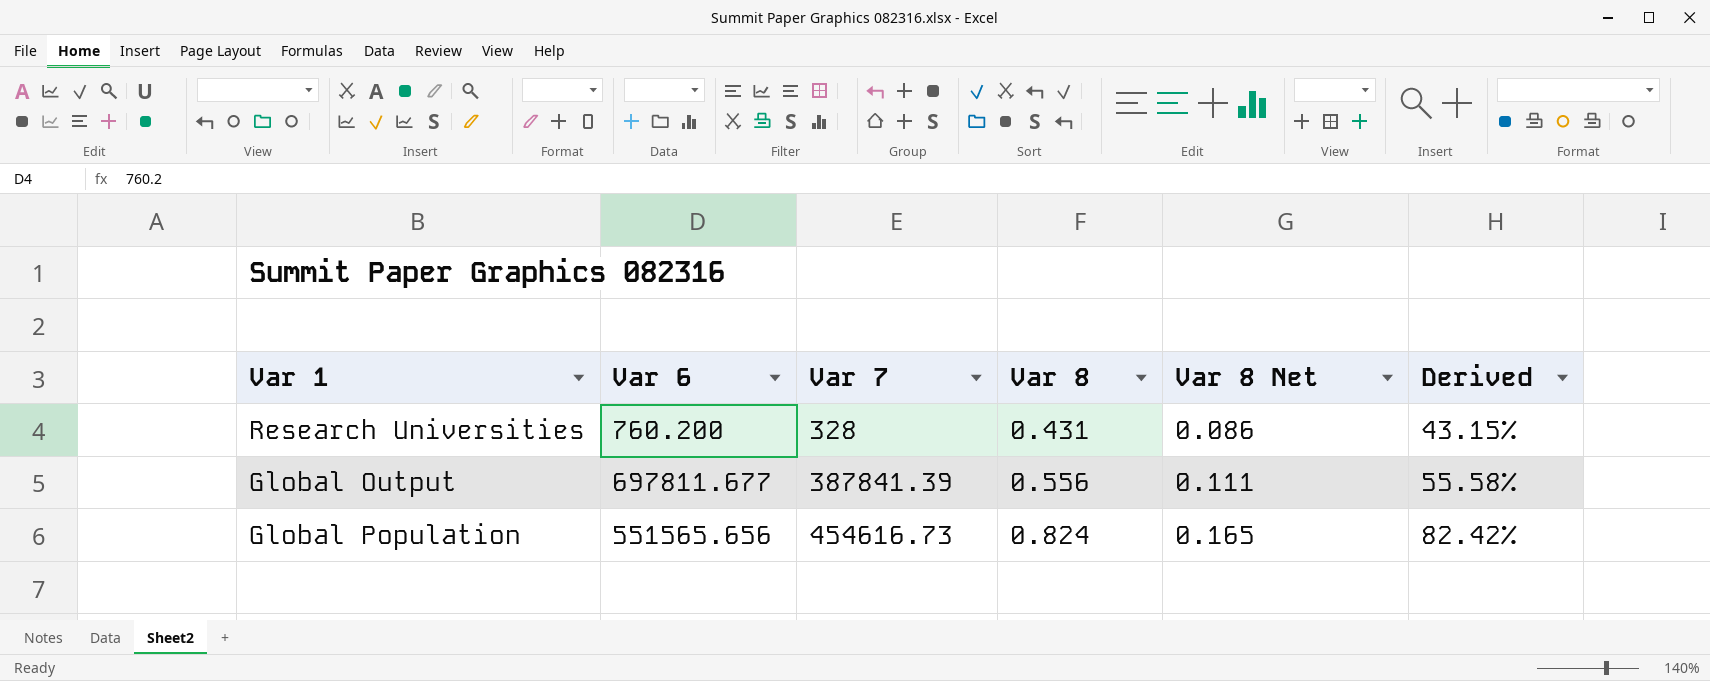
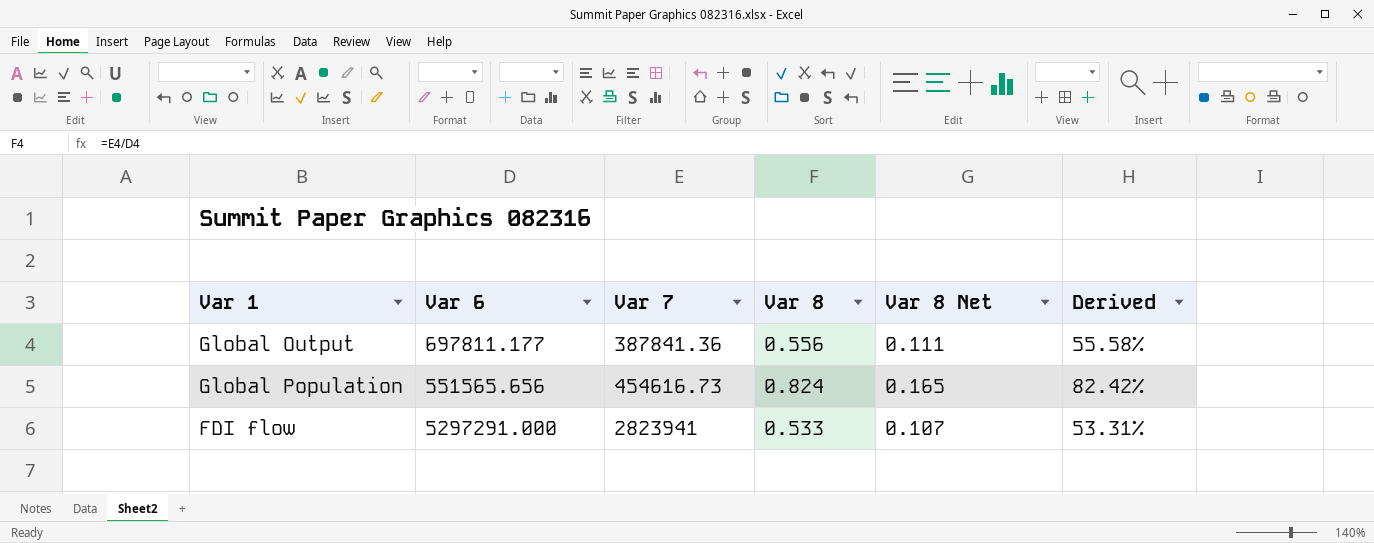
row Research Universities: 760.200 | 328 | 0.431 | 0.086 | 43.15% -> none
Global Output | Var 6: 697811.677 -> 697811.177
Global Output | Var 7: 387841.39 -> 387841.36
row FDI flow: none -> 5297291.000 | 2823941 | 0.533 | 0.107 | 53.31%

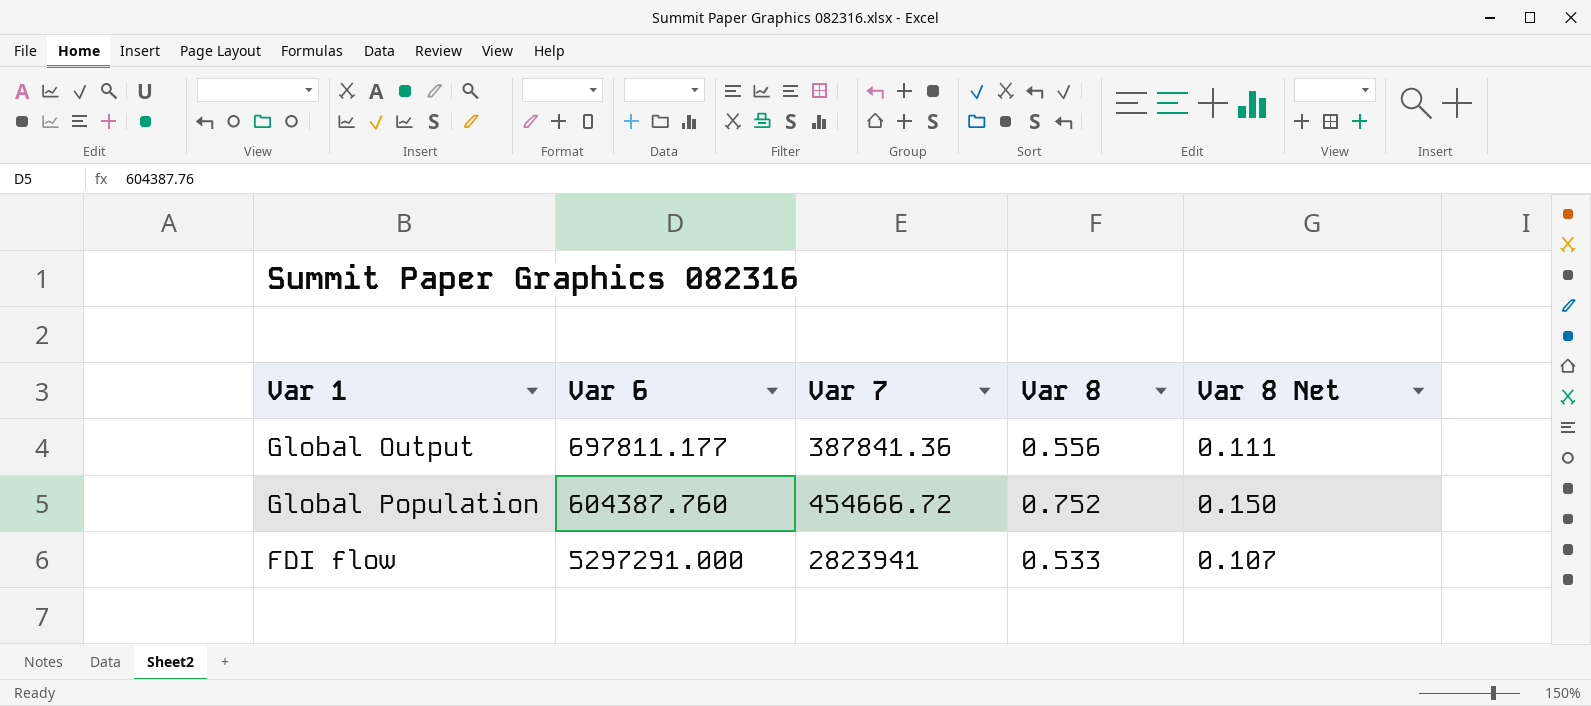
column Derived | formula: [Var 7] / [Var 6] -> none
Global Population | Var 6: 551565.656 -> 604387.760
Global Population | Var 7: 454616.73 -> 454666.72
Global Population | Var 8: 0.824 -> 0.752
Global Population | Var 8 Net: 0.165 -> 0.150

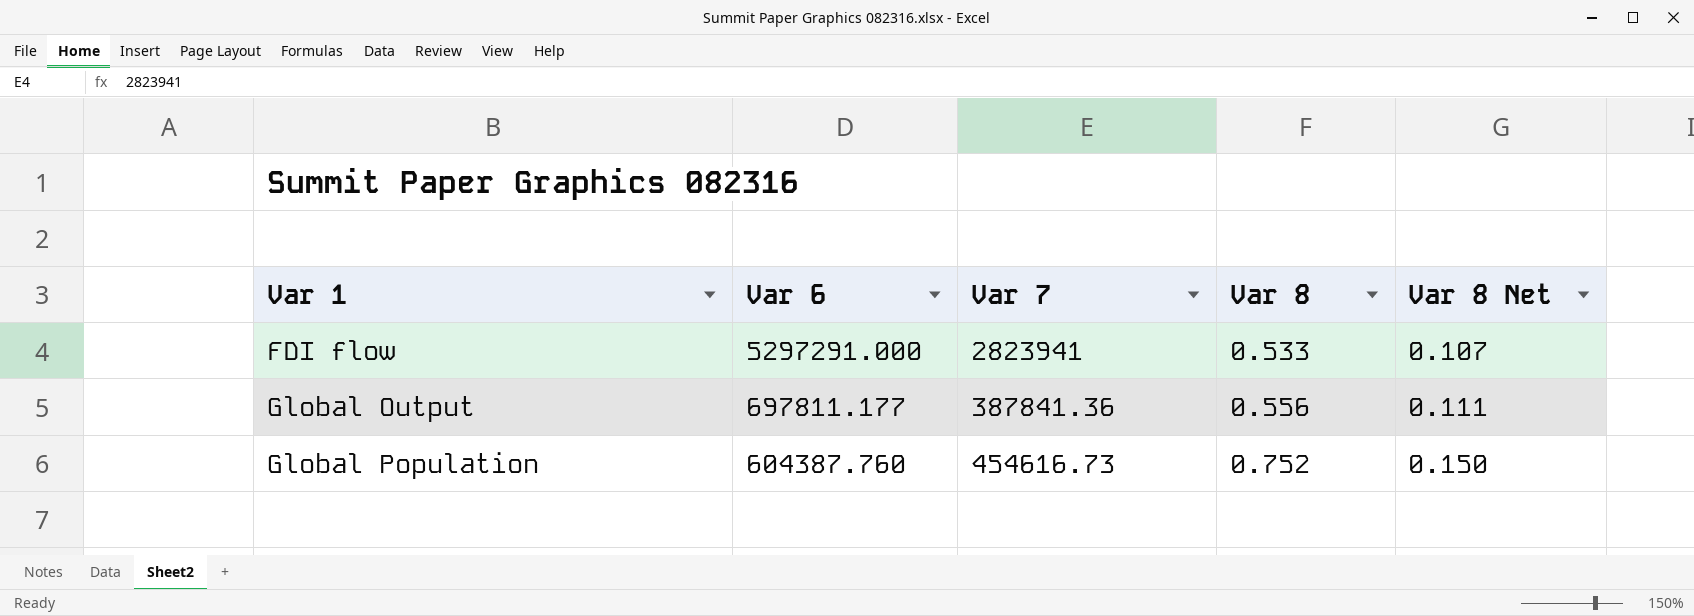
row order: Var 7 ascending -> Var 1 ascending
Global Population | Var 7: 454666.72 -> 454616.73

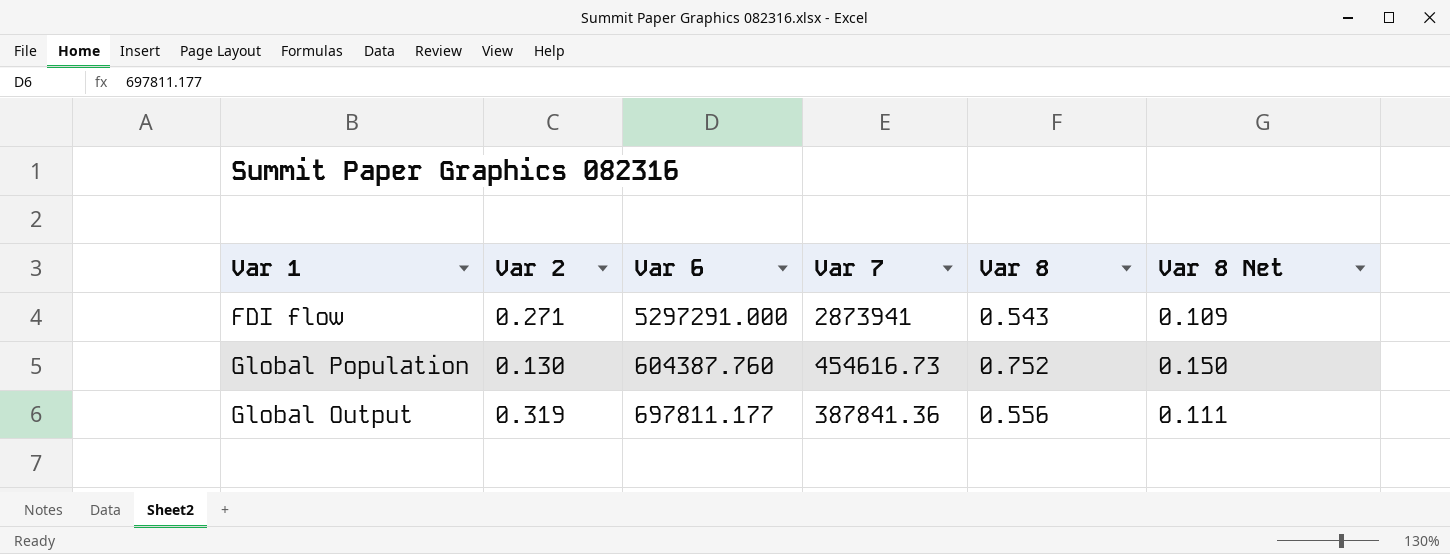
row order: Var 1 ascending -> Var 7 descending
column Var 2 | position: none -> 2
FDI flow | Var 7: 2823941 -> 2873941
FDI flow | Var 8: 0.533 -> 0.543
FDI flow | Var 8 Net: 0.107 -> 0.109

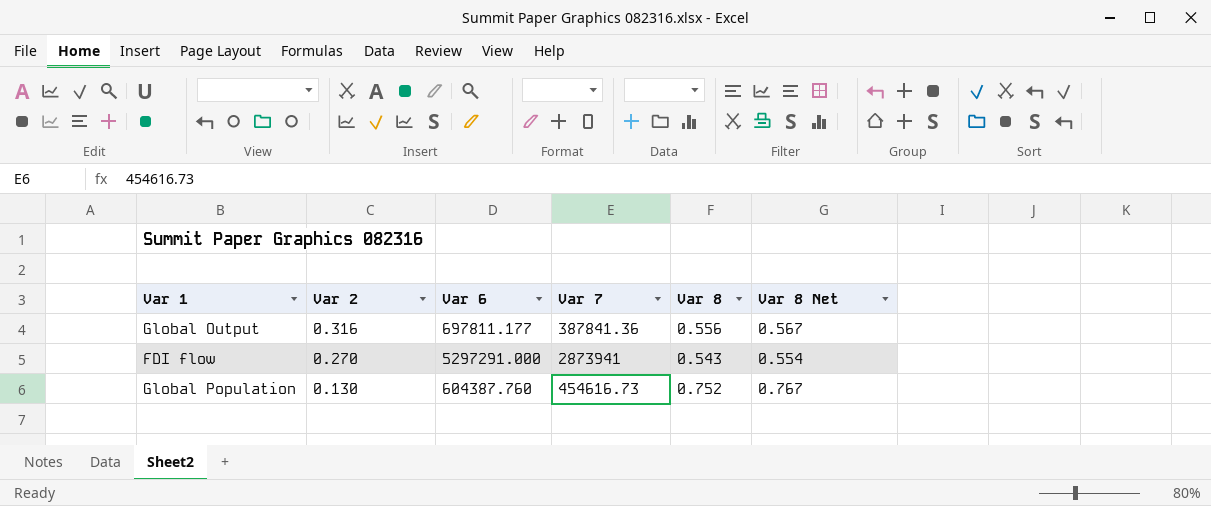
row order: Var 7 descending -> Var 2 descending
column Var 8 Net | formula: [Var 8] * 0.2 -> [Var 8] * 1.02
Global Output | Var 2: 0.319 -> 0.316
FDI flow | Var 2: 0.271 -> 0.270

